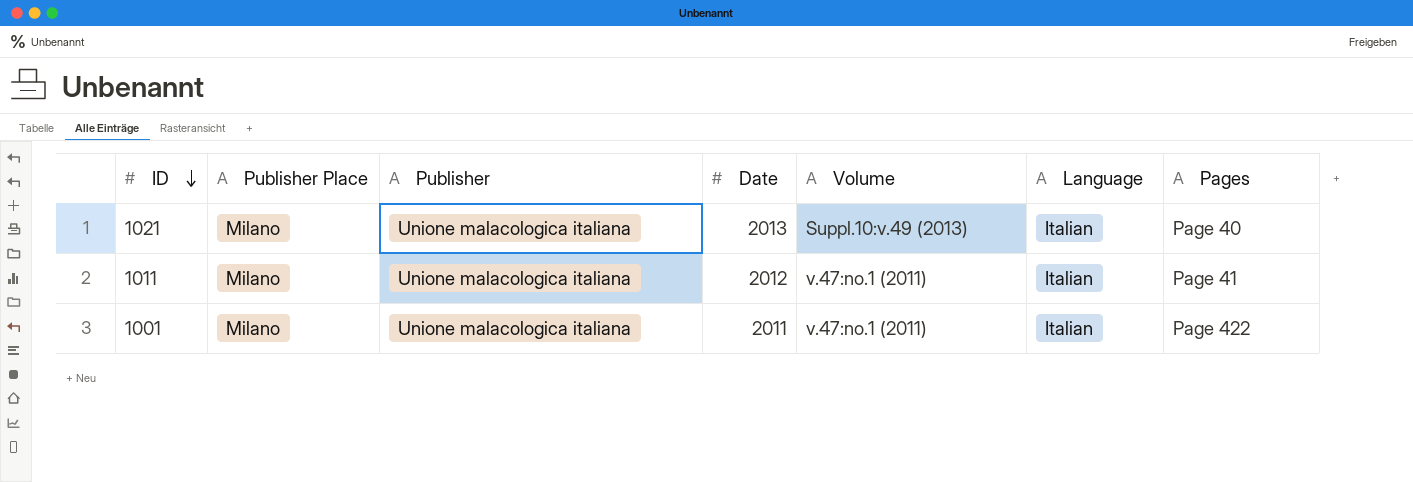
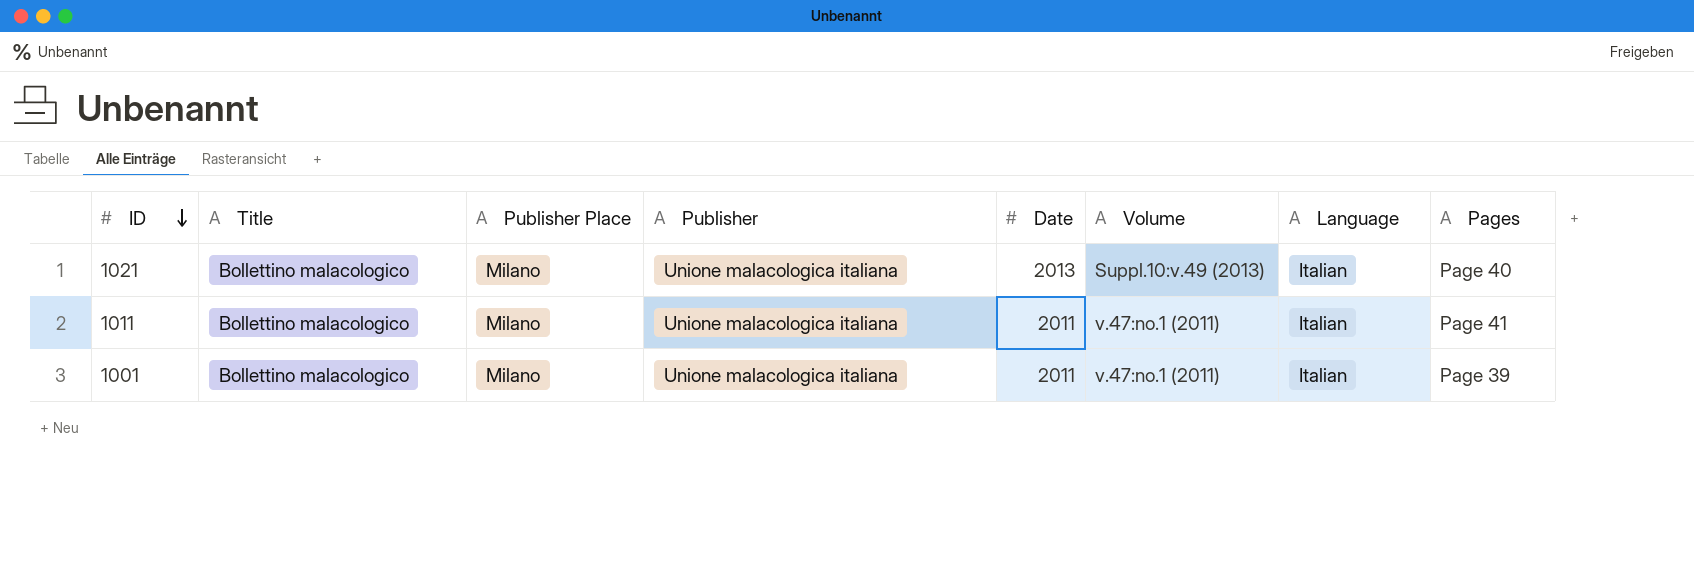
column Title | position: none -> 2
1011 | Date: 2012 -> 2011
1001 | Pages: Page 422 -> Page 39

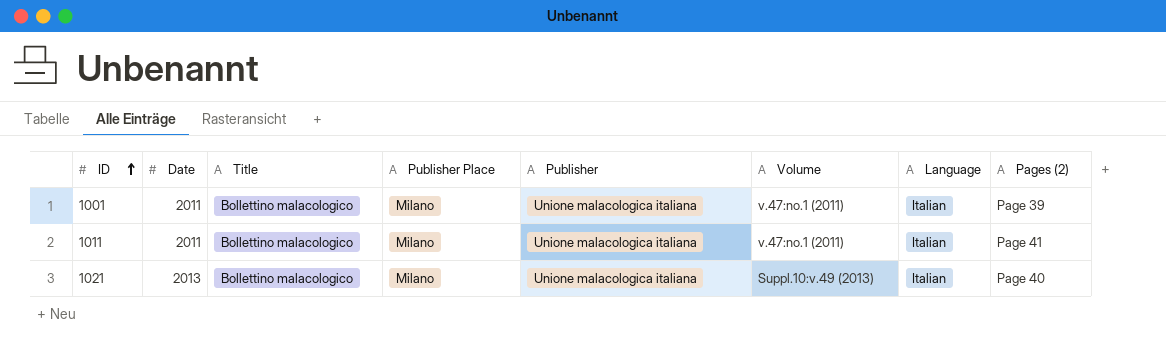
row order: ID descending -> ID ascending
column Date | position: 5 -> 2
column name: Pages -> Pages (2)

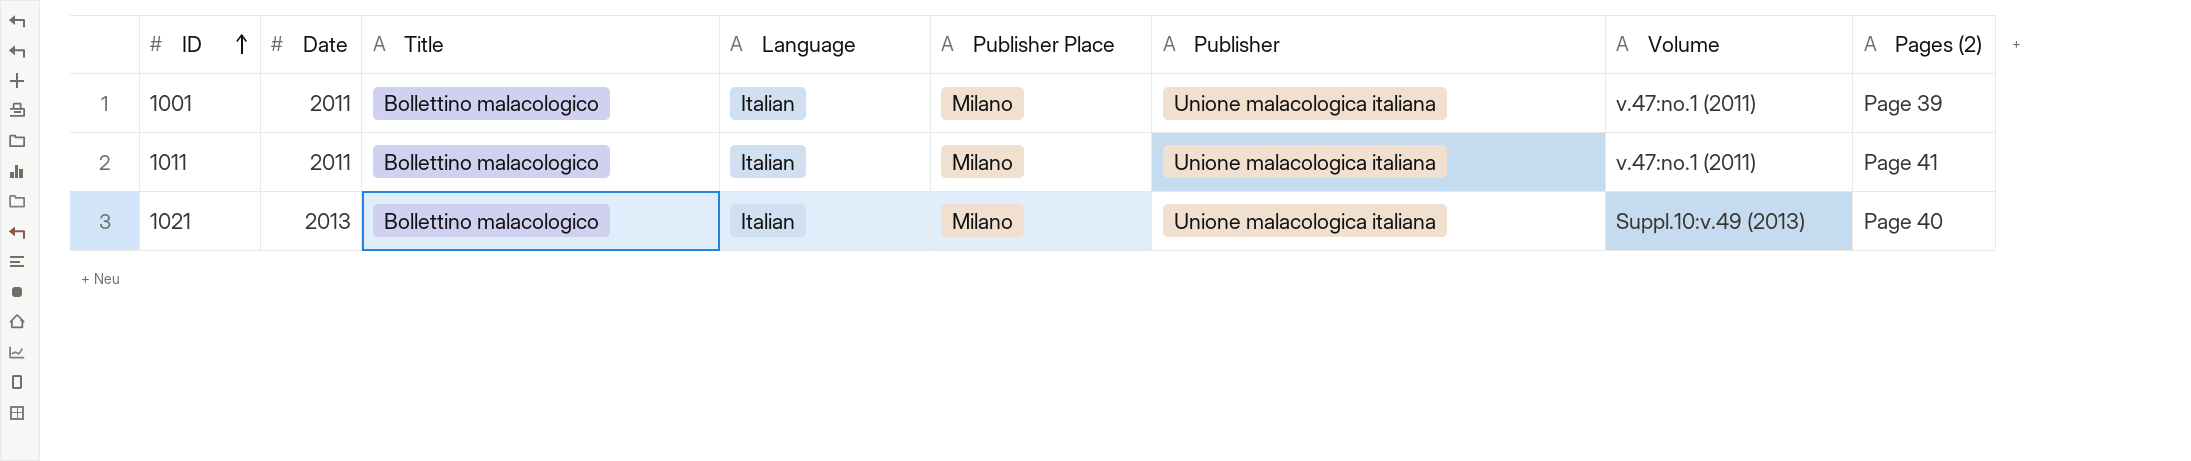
column Language | position: 7 -> 4

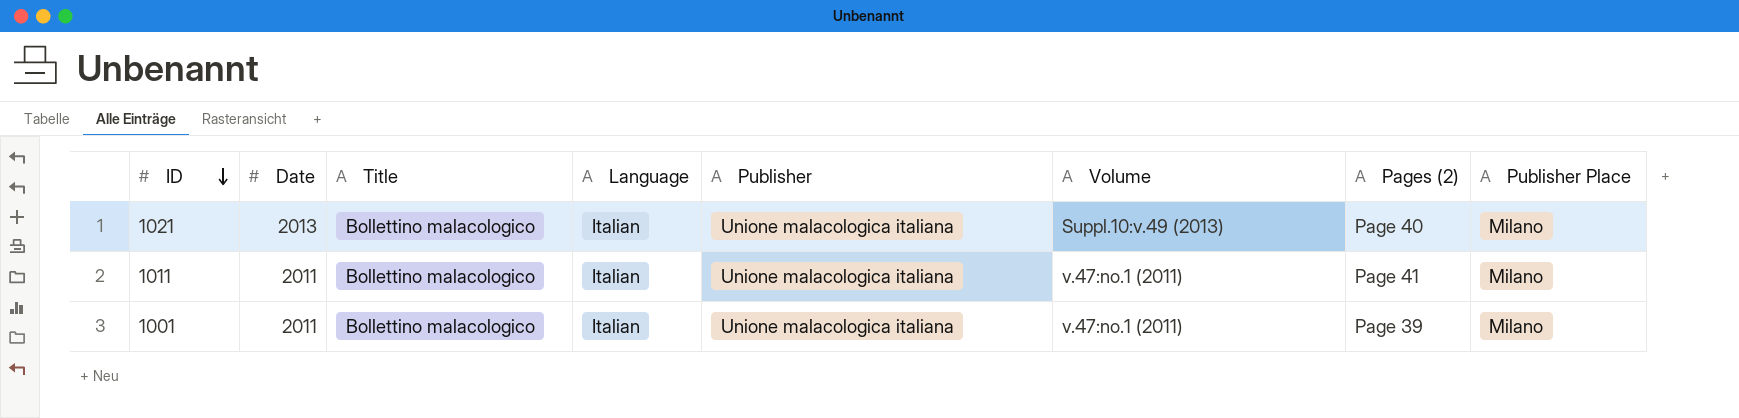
row order: ID ascending -> ID descending
column Publisher Place | position: 5 -> 8

